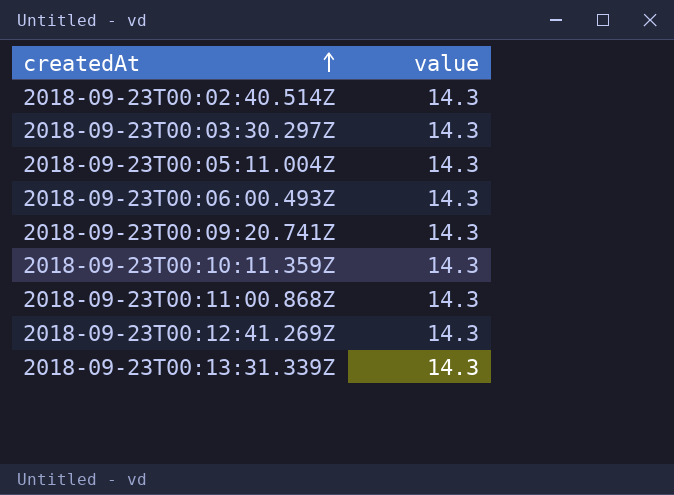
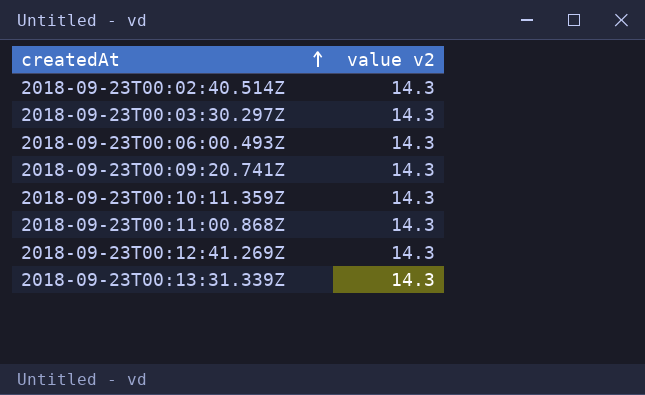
column name: value -> value v2
row 2018-09-23T00:05:11.004Z: 14.3 -> none

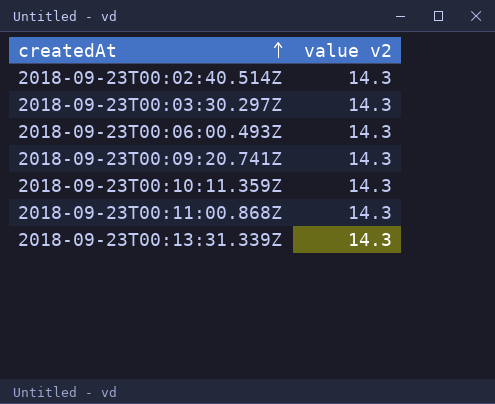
row 2018-09-23T00:12:41.269Z: 14.3 -> none

